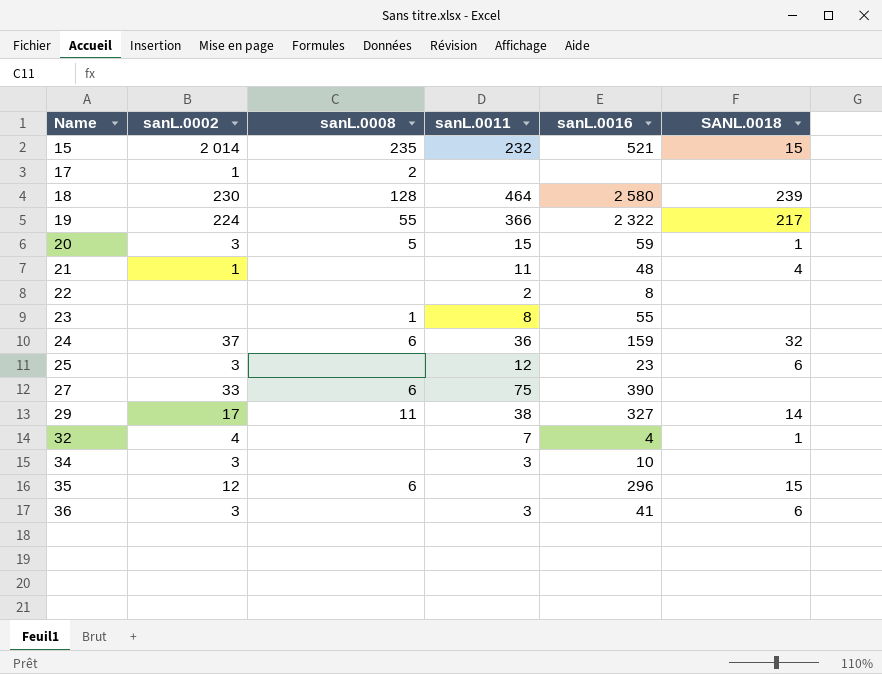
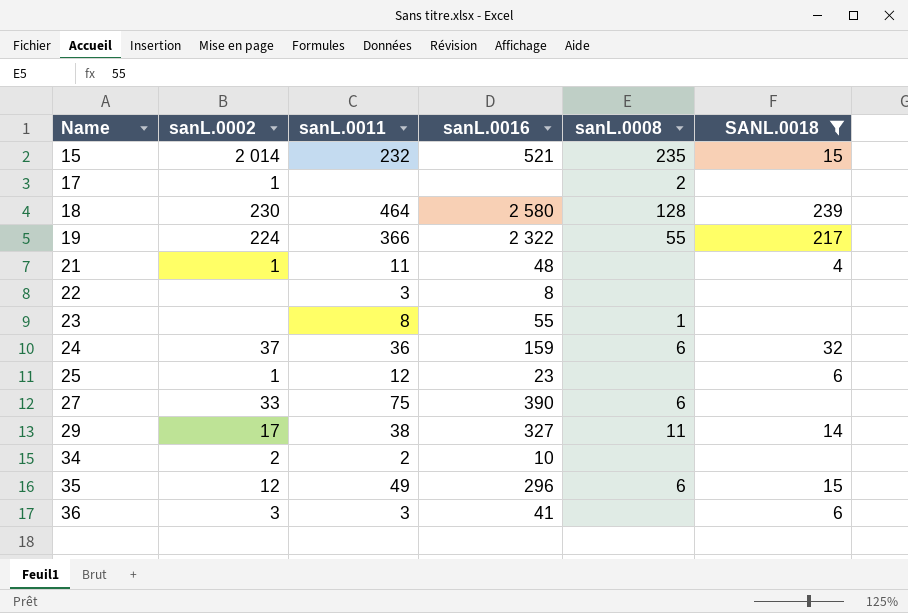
filter: none -> SANL.0018 != 1
column sanL.0008 | position: 3 -> 5
22 | sanL.0011: 2 -> 3
25 | sanL.0002: 3 -> 1
34 | sanL.0002: 3 -> 2
34 | sanL.0011: 3 -> 2
35 | sanL.0011: none -> 49

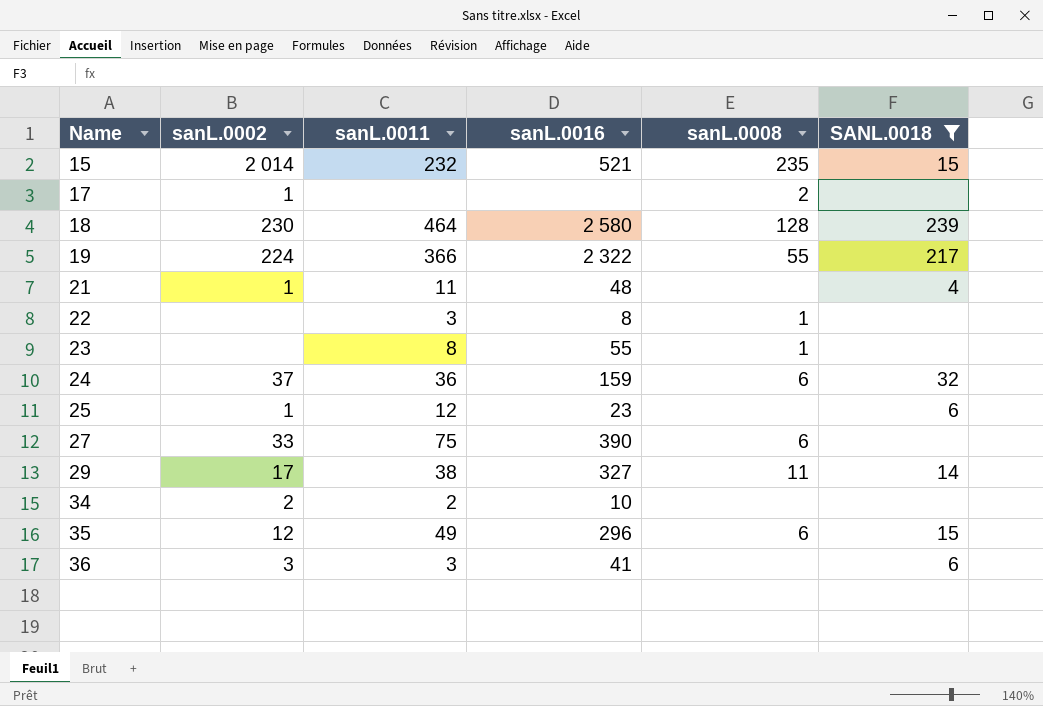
22 | sanL.0008: none -> 1

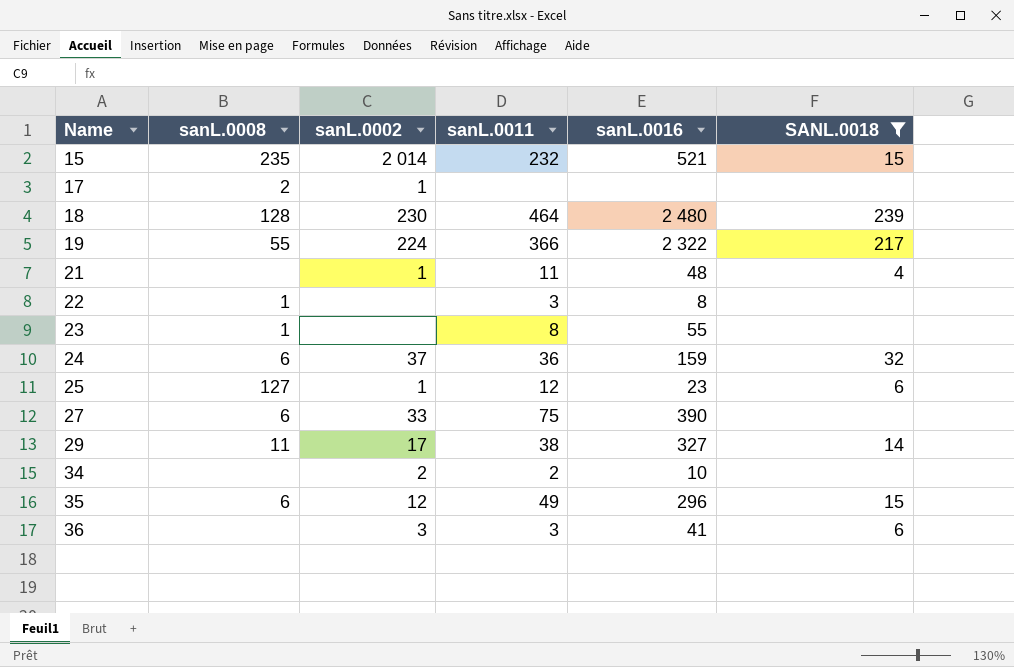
column sanL.0008 | position: 5 -> 2
18 | sanL.0016: 2 580 -> 2 480
25 | sanL.0008: none -> 127

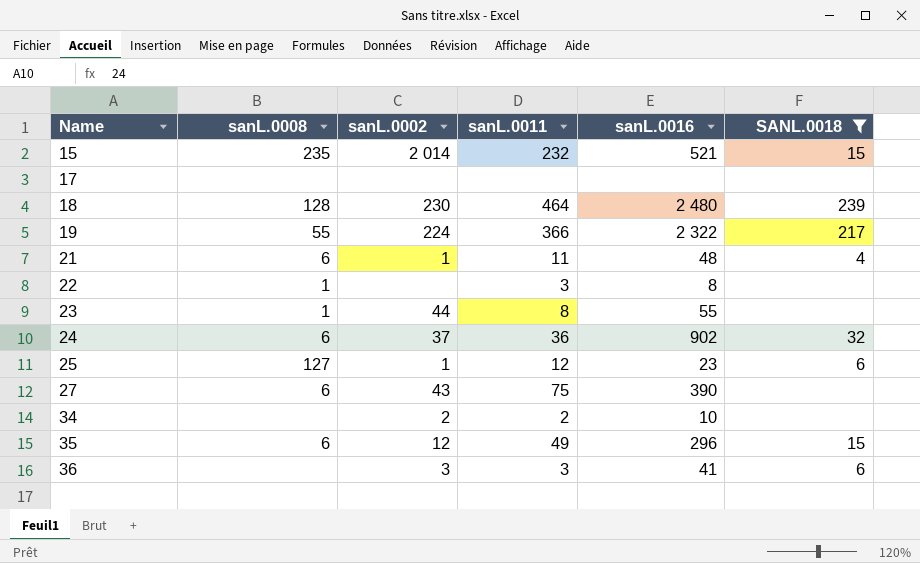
row 29: 11 | 17 | 38 | 327 | 14 -> none
17 | sanL.0008: 2 -> none
17 | sanL.0002: 1 -> none
21 | sanL.0008: none -> 6
23 | sanL.0002: none -> 44
24 | sanL.0016: 159 -> 902
27 | sanL.0002: 33 -> 43

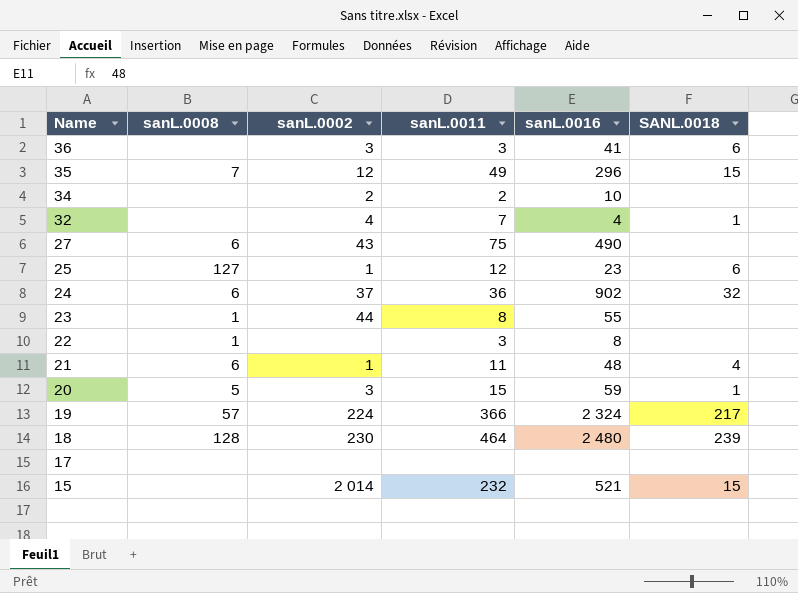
filter: SANL.0018 != 1 -> none
row order: Name ascending -> Name descending
35 | sanL.0008: 6 -> 7
27 | sanL.0016: 390 -> 490
19 | sanL.0008: 55 -> 57
19 | sanL.0016: 2 322 -> 2 324
15 | sanL.0008: 235 -> none

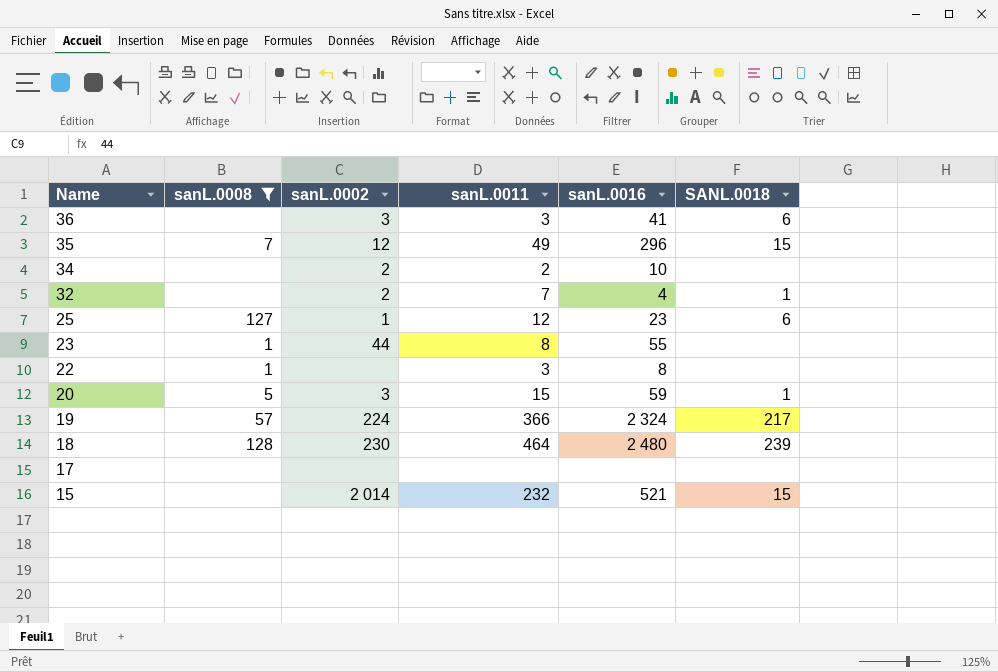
filter: none -> sanL.0008 != 6
32 | sanL.0002: 4 -> 2

